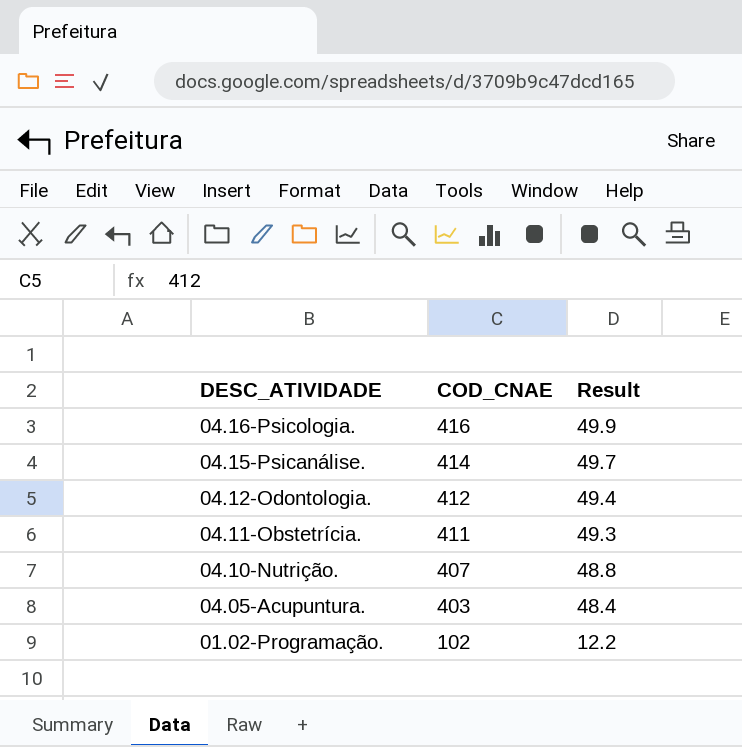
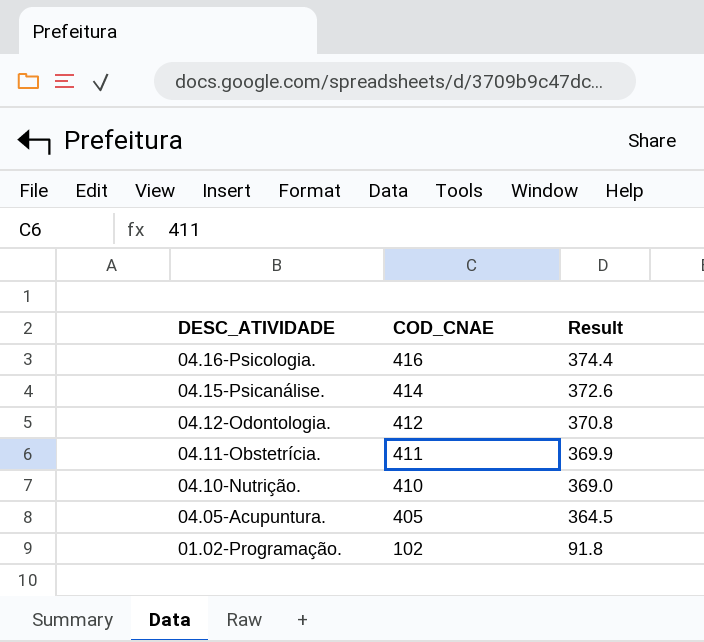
column Result | formula: [COD_CNAE] * 0.12 -> [COD_CNAE] * 0.9
04.10-Nutrição. | COD_CNAE: 407 -> 410
04.05-Acupuntura. | COD_CNAE: 403 -> 405

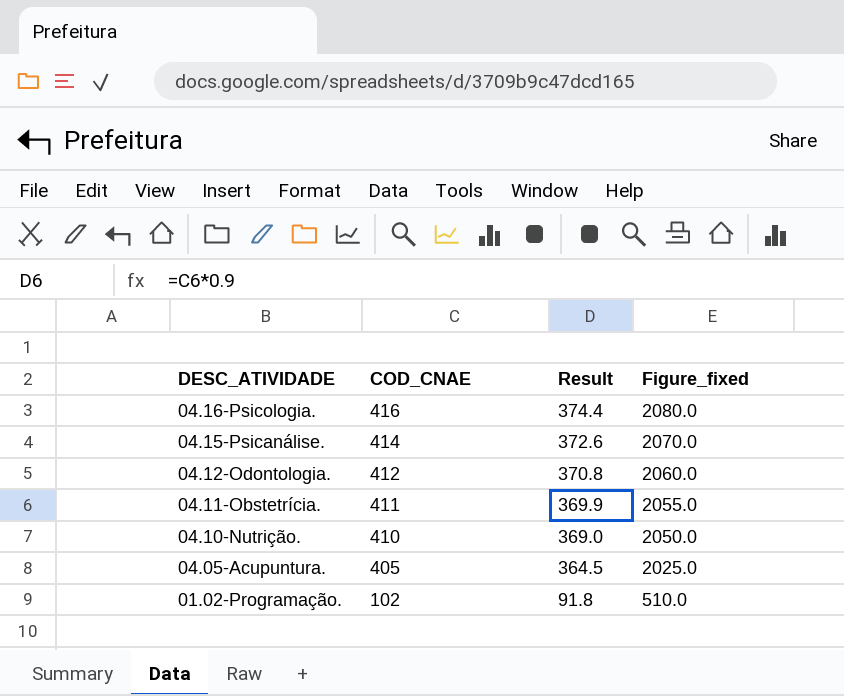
column Figure_fixed | formula: none -> [COD_CNAE] * 5

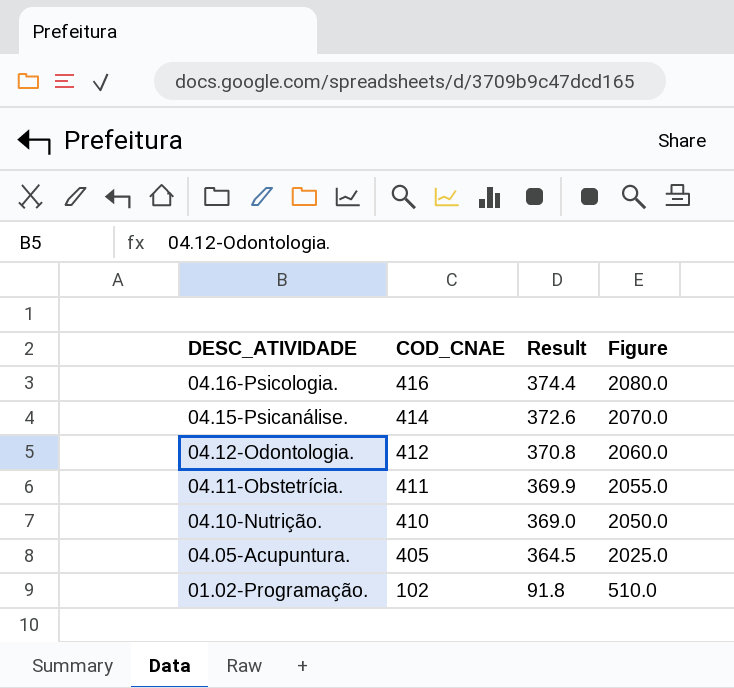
column name: Figure_fixed -> Figure

